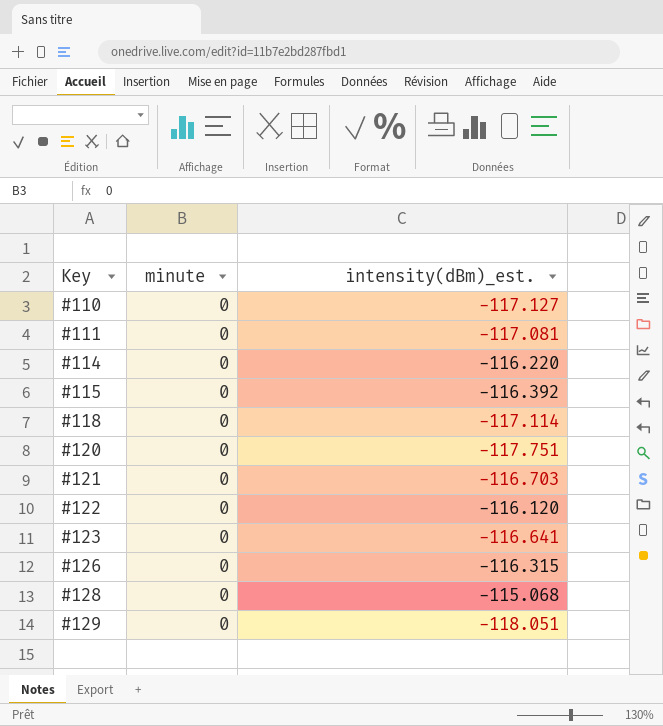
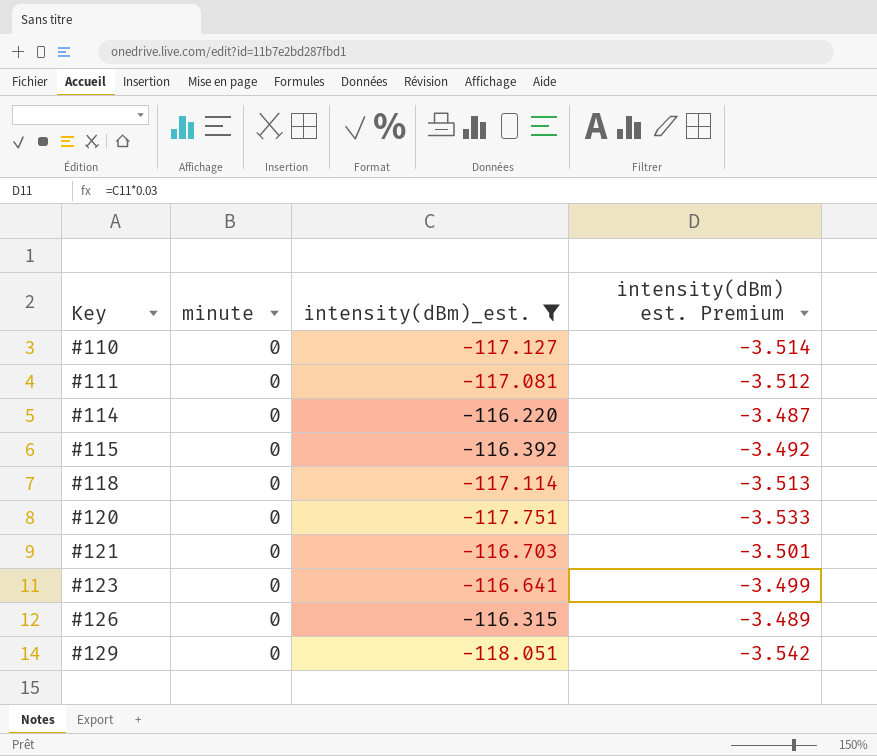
filter: none -> intensity(dBm)_est. <= -116.220
column intensity(dBm) est. Premium | formula: none -> [intensity(dBm)_est.] * 0.03

